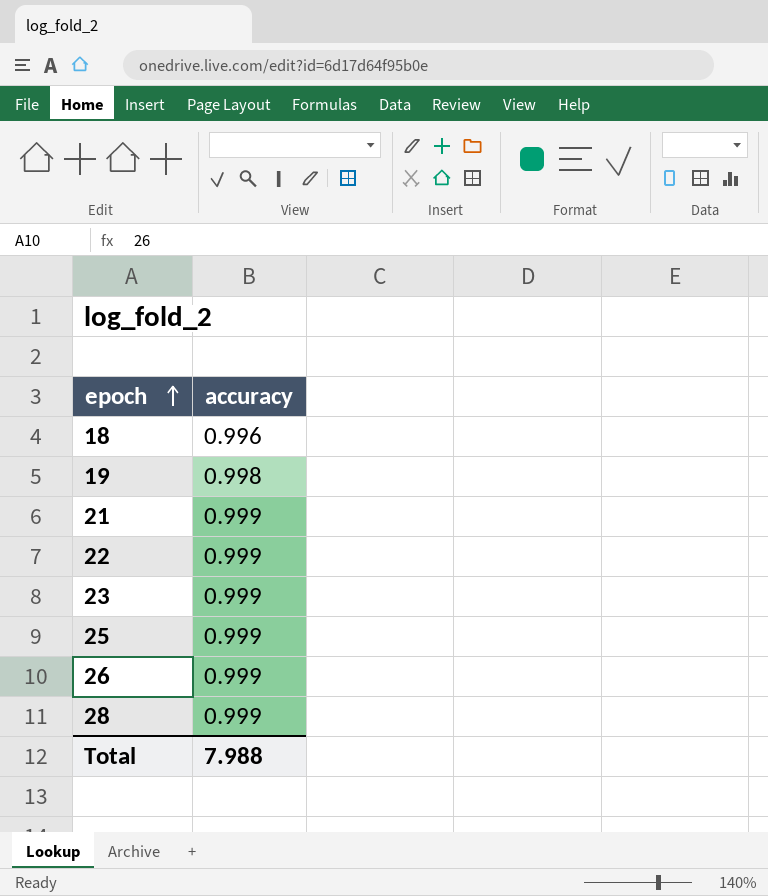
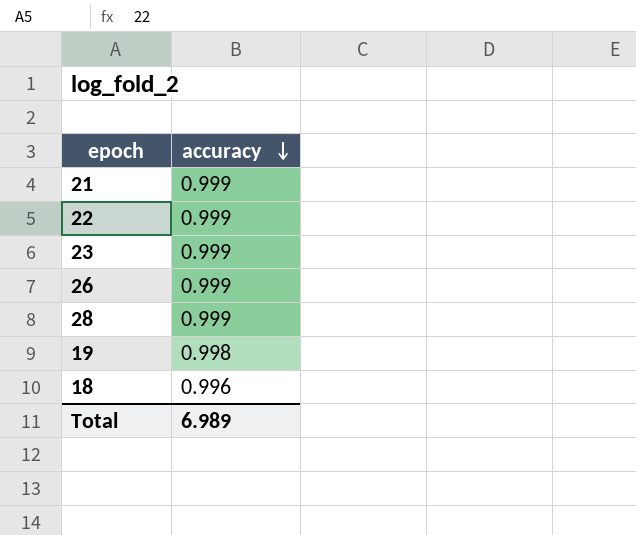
row order: epoch ascending -> accuracy descending
row 25: 0.999 -> none
Total | accuracy: 7.988 -> 6.989

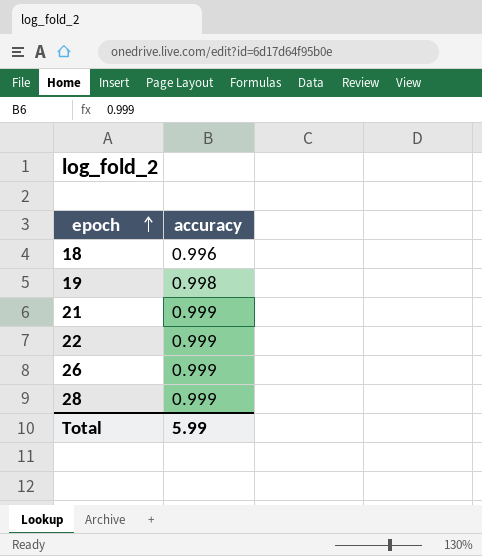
row order: accuracy descending -> epoch ascending
row 23: 0.999 -> none
Total | accuracy: 6.989 -> 5.99

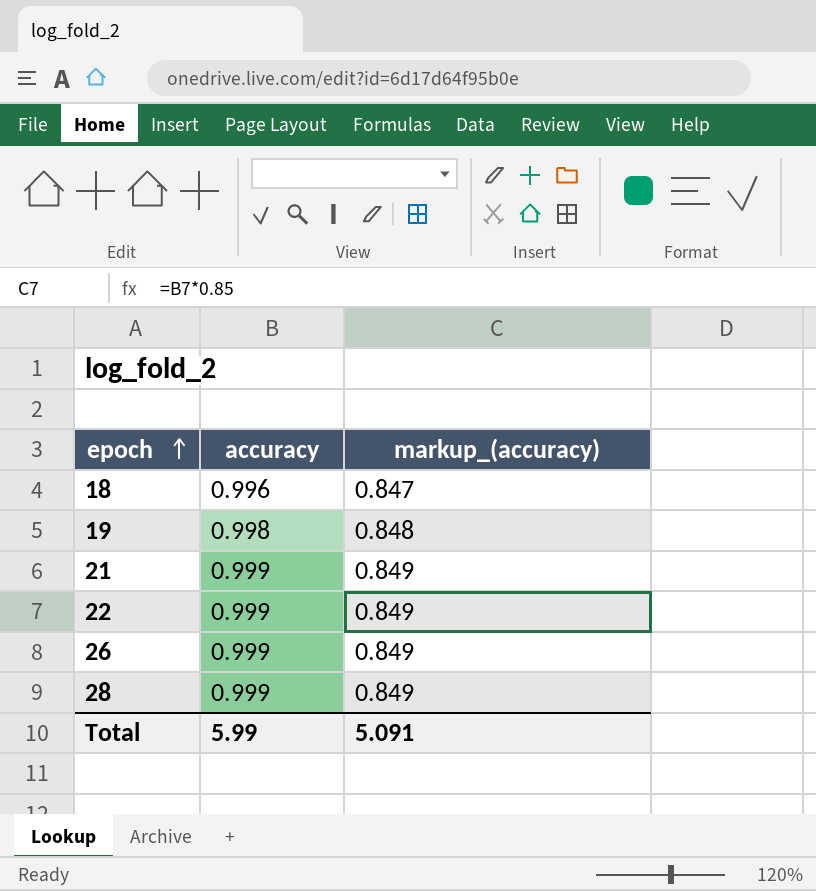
column markup_(accuracy) | formula: none -> [accuracy] * 0.85

